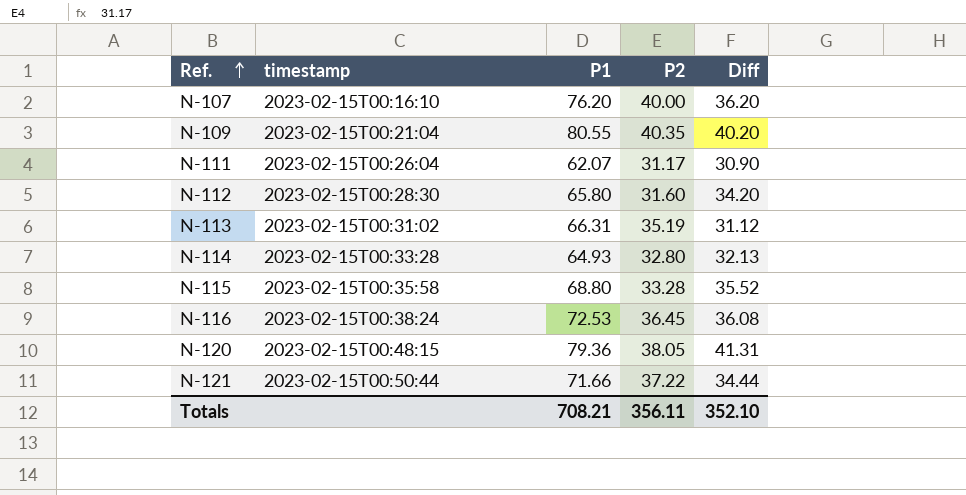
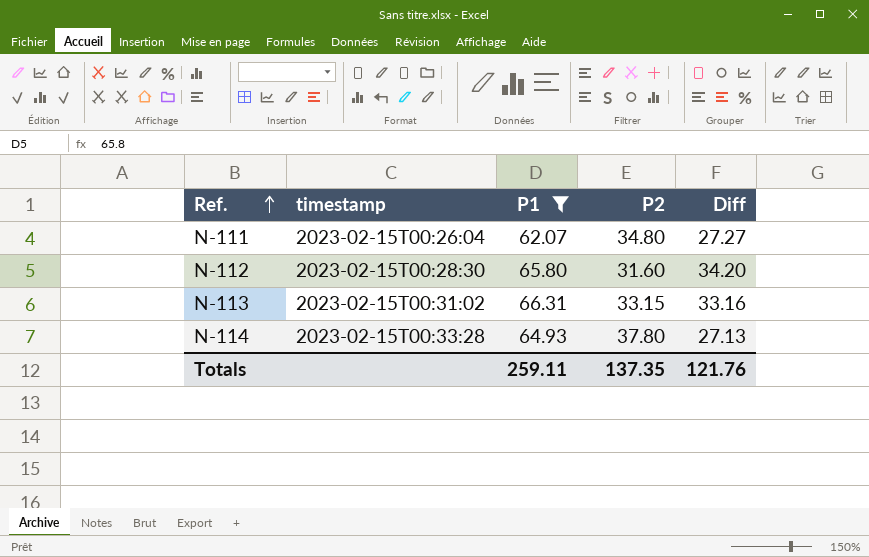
filter: none -> P1 <= 66.31
N-111 | P2: 31.17 -> 34.80
N-111 | Diff: 30.90 -> 27.27
N-113 | P2: 35.19 -> 33.15
N-113 | Diff: 31.12 -> 33.16
N-114 | P2: 32.80 -> 37.80
N-114 | Diff: 32.13 -> 27.13
Totals | P1: 708.21 -> 259.11
Totals | P2: 356.11 -> 137.35
Totals | Diff: 352.10 -> 121.76

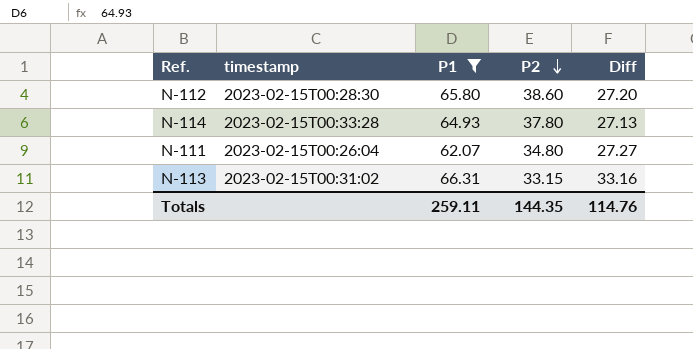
row order: Ref. ascending -> P2 descending
N-112 | P2: 31.60 -> 38.60
N-112 | Diff: 34.20 -> 27.20
Totals | P2: 137.35 -> 144.35
Totals | Diff: 121.76 -> 114.76

